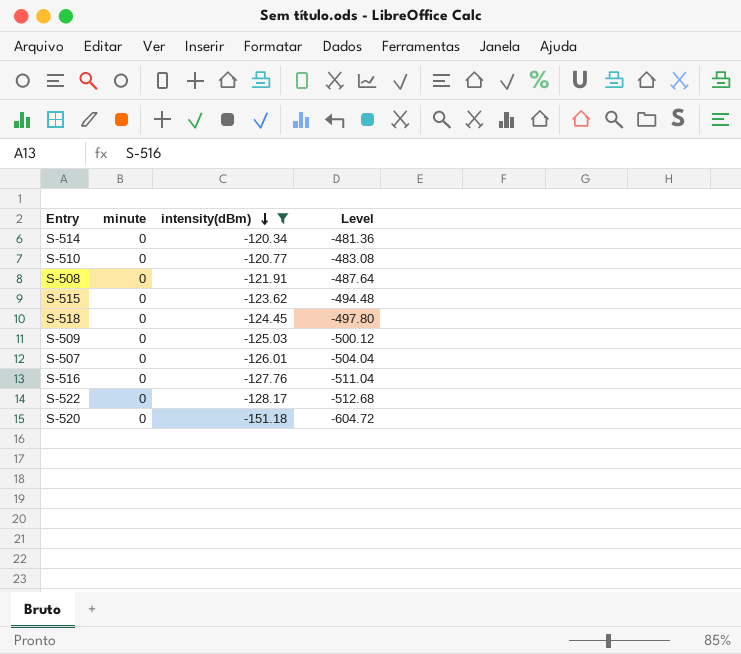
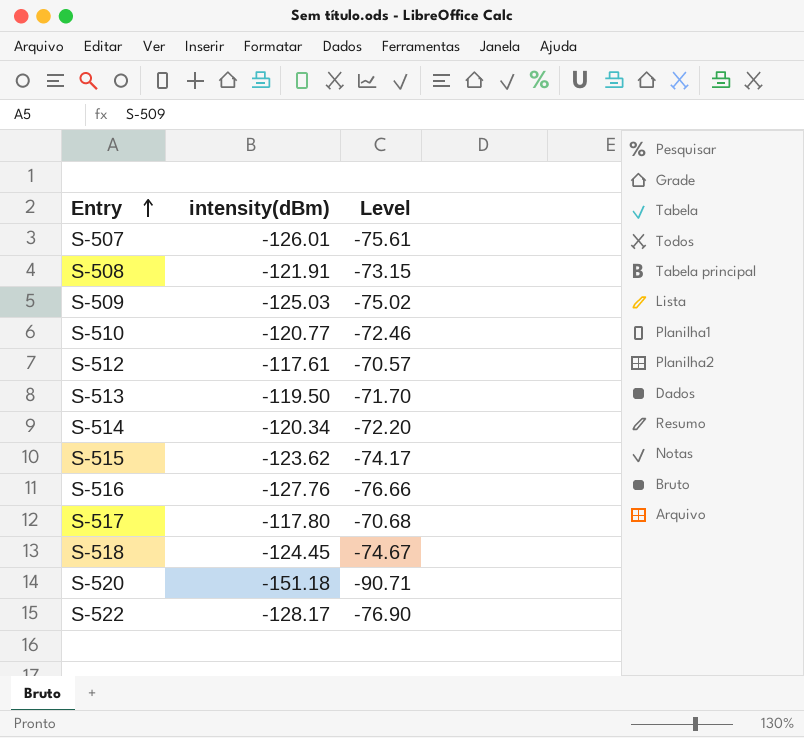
filter: intensity(dBm) <= -120.34 -> none
row order: intensity(dBm) descending -> Entry ascending
column minute | position: 2 -> none
column Level | formula: [intensity(dBm)] * 4 -> [intensity(dBm)] * 0.6

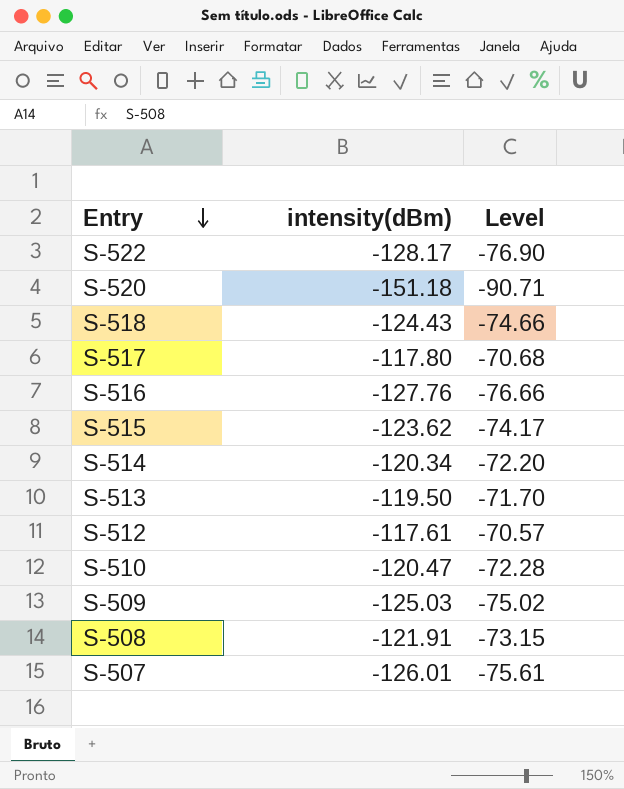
row order: Entry ascending -> Entry descending
S-518 | intensity(dBm): -124.45 -> -124.43
S-518 | Level: -74.67 -> -74.66
S-510 | intensity(dBm): -120.77 -> -120.47
S-510 | Level: -72.46 -> -72.28

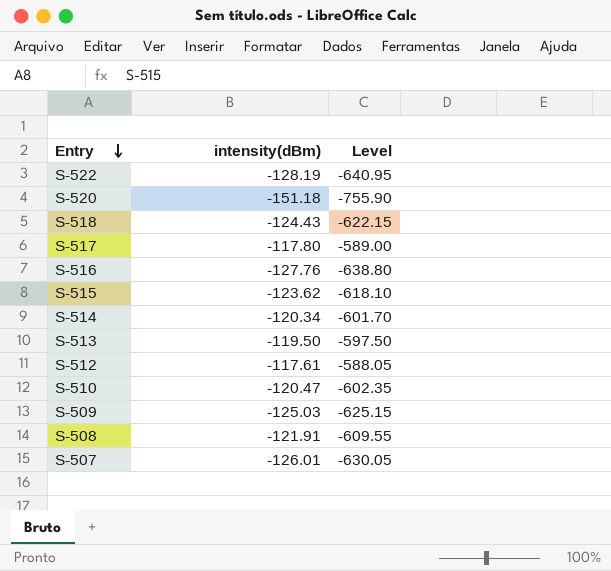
column Level | formula: [intensity(dBm)] * 0.6 -> [intensity(dBm)] * 5
S-522 | intensity(dBm): -128.17 -> -128.19

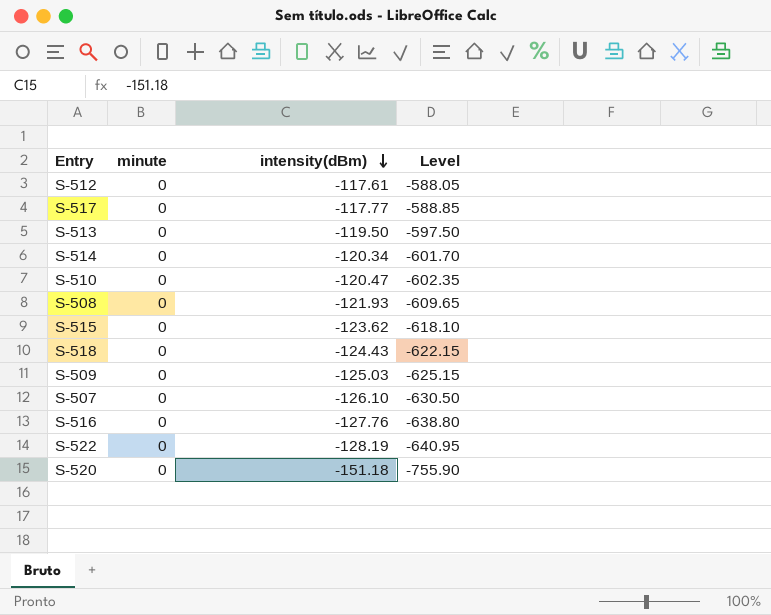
row order: Entry descending -> intensity(dBm) descending
column minute | position: none -> 2
S-517 | intensity(dBm): -117.80 -> -117.77
S-517 | Level: -589.00 -> -588.85
S-508 | intensity(dBm): -121.91 -> -121.93
S-508 | Level: -609.55 -> -609.65
S-507 | intensity(dBm): -126.01 -> -126.10
S-507 | Level: -630.05 -> -630.50

